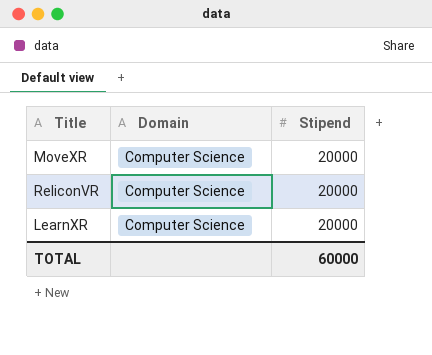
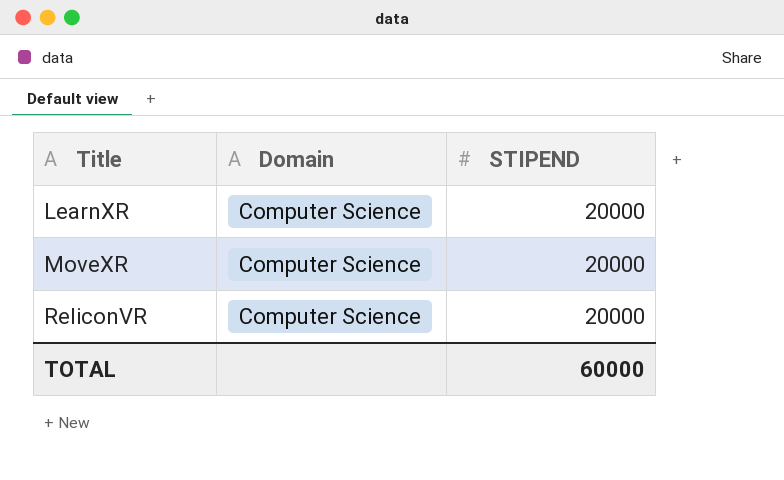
row order: none -> Title ascending
column name: Stipend -> STIPEND

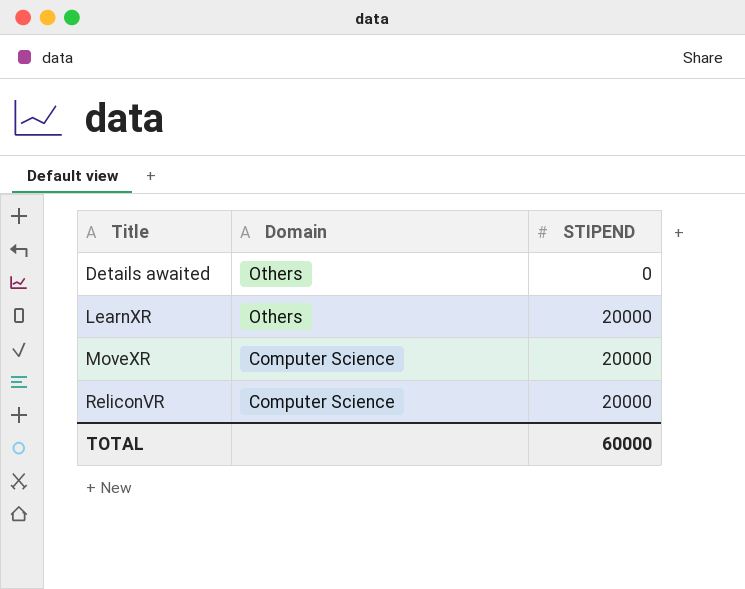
row Details awaited: none -> Others | 0
LearnXR | Domain: Computer Science -> Others

